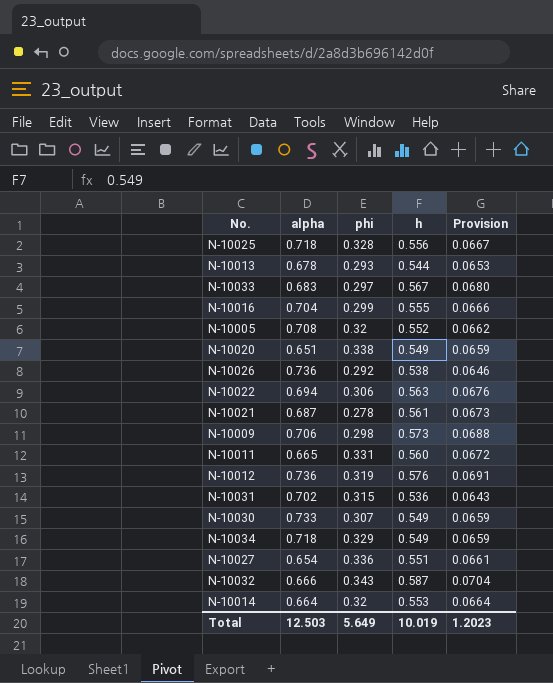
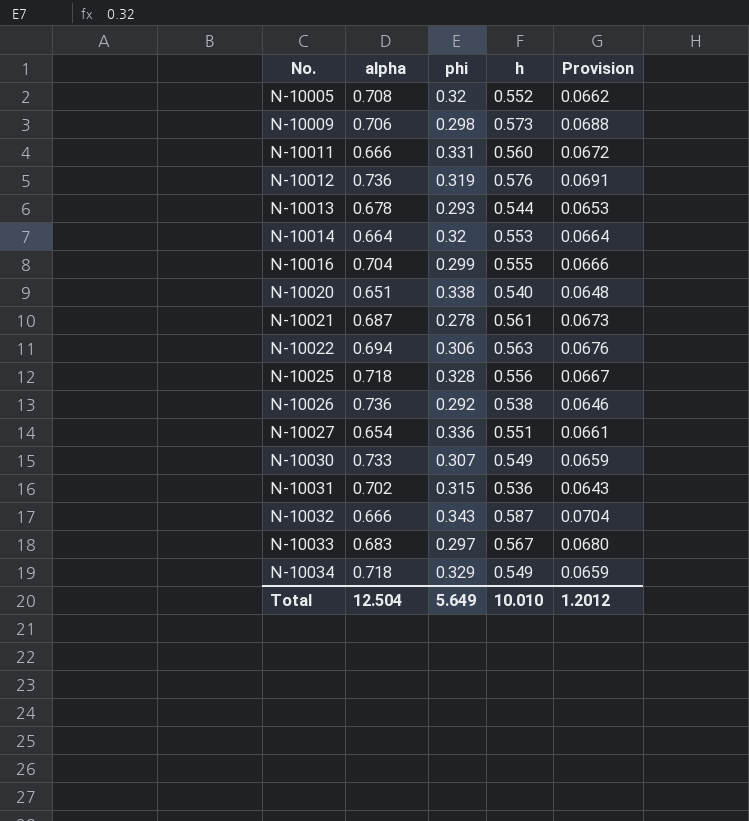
row order: none -> No. ascending
N-10011 | alpha: 0.665 -> 0.666
N-10020 | h: 0.549 -> 0.540
N-10020 | Provision: 0.0659 -> 0.0648
Total | alpha: 12.503 -> 12.504
Total | h: 10.019 -> 10.010
Total | Provision: 1.2023 -> 1.2012

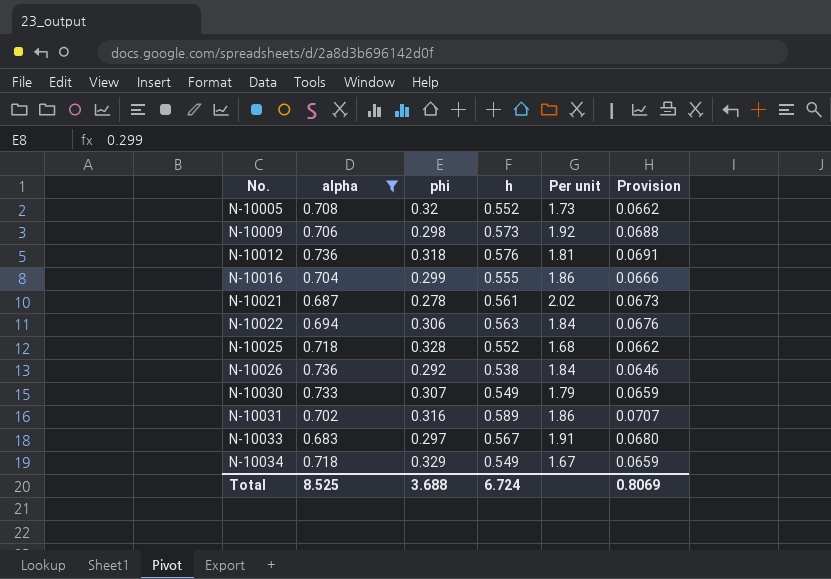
filter: none -> alpha >= 0.683
column Per unit | formula: none -> [h] / [phi]
N-10012 | phi: 0.319 -> 0.318
N-10025 | h: 0.556 -> 0.552
N-10025 | Provision: 0.0667 -> 0.0662
N-10031 | phi: 0.315 -> 0.316
N-10031 | h: 0.536 -> 0.589
N-10031 | Provision: 0.0643 -> 0.0707
Total | alpha: 12.504 -> 8.525
Total | phi: 5.649 -> 3.688
Total | h: 10.010 -> 6.724
Total | Provision: 1.2012 -> 0.8069

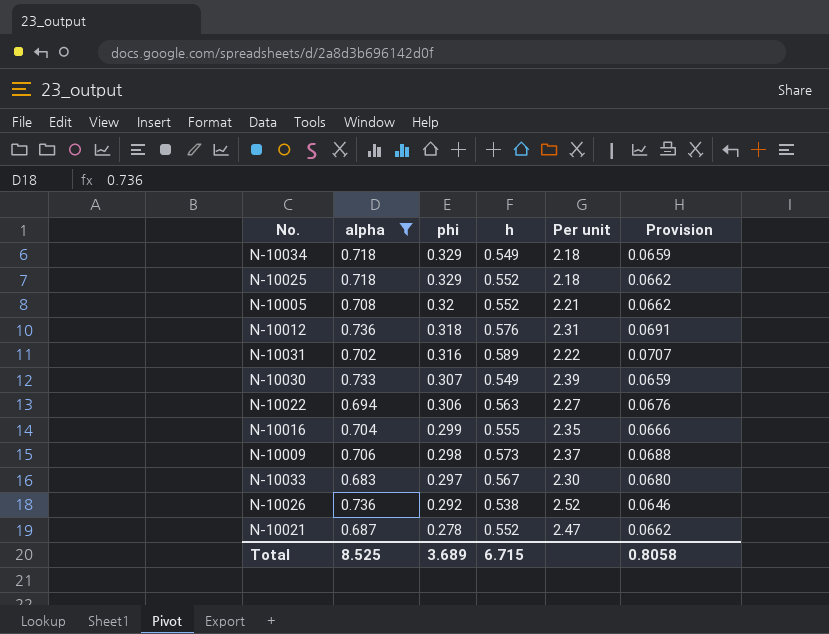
row order: No. ascending -> phi descending
column Per unit | formula: [h] / [phi] -> [alpha] / [phi]
N-10025 | phi: 0.328 -> 0.329
N-10021 | h: 0.561 -> 0.552
N-10021 | Provision: 0.0673 -> 0.0662
Total | phi: 3.688 -> 3.689
Total | h: 6.724 -> 6.715
Total | Provision: 0.8069 -> 0.8058

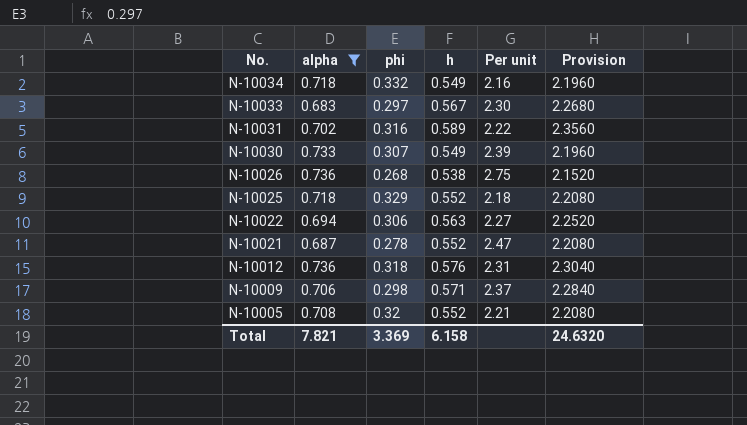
row order: phi descending -> No. descending
column Provision | formula: [h] * 0.12 -> [h] * 4
row N-10016: 0.704 | 0.299 | 0.555 | 2.35 | 0.0666 -> none
N-10034 | phi: 0.329 -> 0.332
N-10034 | Per unit: 2.18 -> 2.16
N-10026 | phi: 0.292 -> 0.268
N-10026 | Per unit: 2.52 -> 2.75
N-10009 | h: 0.573 -> 0.571
Total | alpha: 8.525 -> 7.821
Total | phi: 3.689 -> 3.369
Total | h: 6.715 -> 6.158
Total | Provision: 0.8058 -> 24.6320

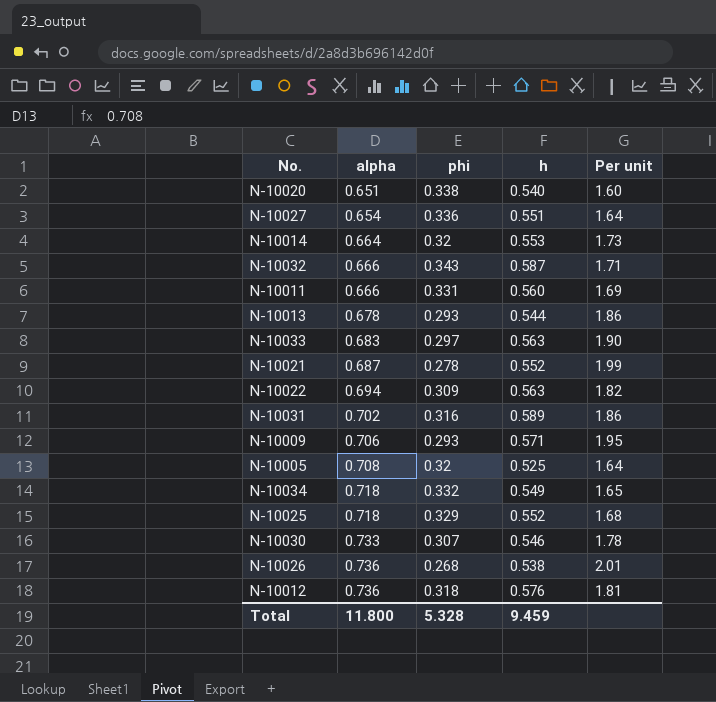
filter: alpha >= 0.683 -> none
row order: No. descending -> alpha ascending
column Provision | formula: [h] * 4 -> none
column Per unit | formula: [alpha] / [phi] -> [h] / [phi]
N-10033 | h: 0.567 -> 0.563
N-10022 | phi: 0.306 -> 0.309
N-10009 | phi: 0.298 -> 0.293
N-10005 | h: 0.552 -> 0.525
N-10030 | h: 0.549 -> 0.546
Total | alpha: 7.821 -> 11.800
Total | phi: 3.369 -> 5.328
Total | h: 6.158 -> 9.459

